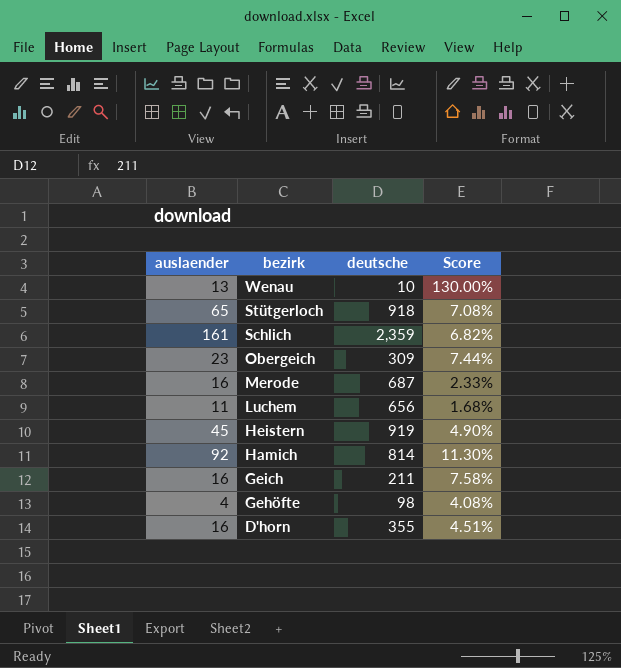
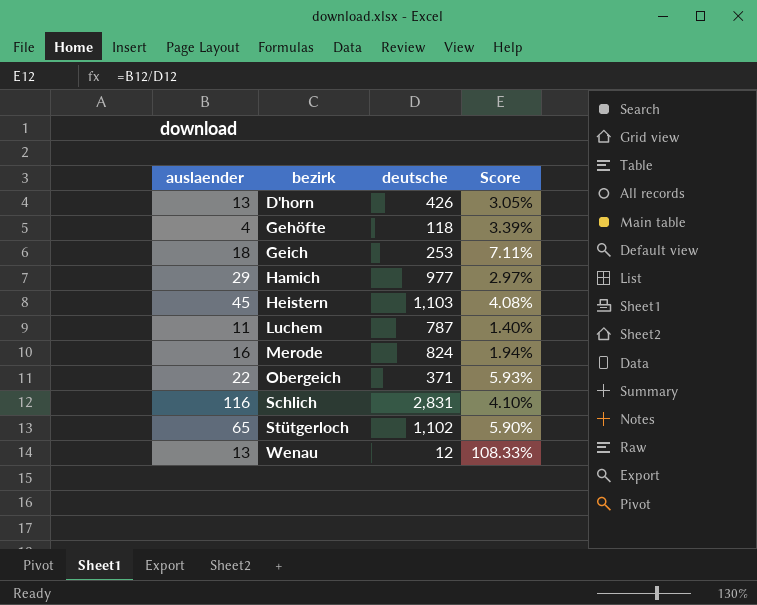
row order: bezirk descending -> bezirk ascending
D'horn | auslaender: 16 -> 13
D'horn | deutsche: 355 -> 426
D'horn | Score: 4.51% -> 3.05%
Gehöfte | deutsche: 98 -> 118
Gehöfte | Score: 4.08% -> 3.39%
Geich | auslaender: 16 -> 18
Geich | deutsche: 211 -> 253
Geich | Score: 7.58% -> 7.11%
Hamich | auslaender: 92 -> 29
Hamich | deutsche: 814 -> 977
Hamich | Score: 11.30% -> 2.97%
Heistern | deutsche: 919 -> 1,103
Heistern | Score: 4.90% -> 4.08%
Luchem | deutsche: 656 -> 787
Luchem | Score: 1.68% -> 1.40%
Merode | deutsche: 687 -> 824
Merode | Score: 2.33% -> 1.94%
Obergeich | auslaender: 23 -> 22
Obergeich | deutsche: 309 -> 371
Obergeich | Score: 7.44% -> 5.93%
Schlich | auslaender: 161 -> 116
Schlich | deutsche: 2,359 -> 2,831
Schlich | Score: 6.82% -> 4.10%
Stütgerloch | deutsche: 918 -> 1,102
Stütgerloch | Score: 7.08% -> 5.90%
Wenau | deutsche: 10 -> 12
Wenau | Score: 130.00% -> 108.33%

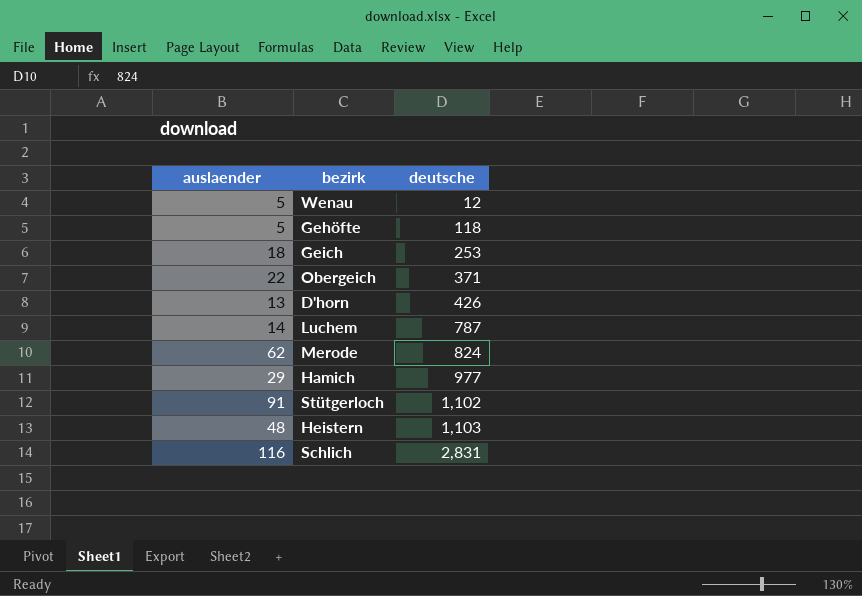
row order: bezirk ascending -> deutsche ascending
column Score | formula: [auslaender] / [deutsche] -> none
Wenau | auslaender: 13 -> 5
Gehöfte | auslaender: 4 -> 5
Luchem | auslaender: 11 -> 14
Merode | auslaender: 16 -> 62
Stütgerloch | auslaender: 65 -> 91
Heistern | auslaender: 45 -> 48

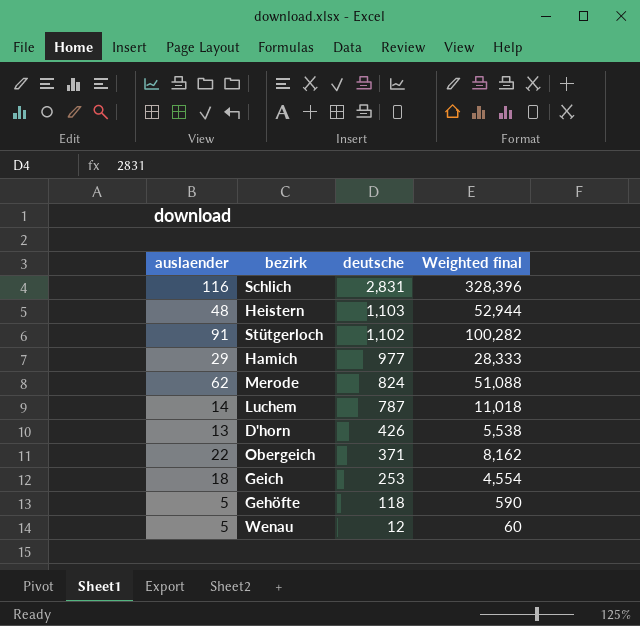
row order: deutsche ascending -> deutsche descending
column Weighted final | formula: none -> [auslaender] * [deutsche]

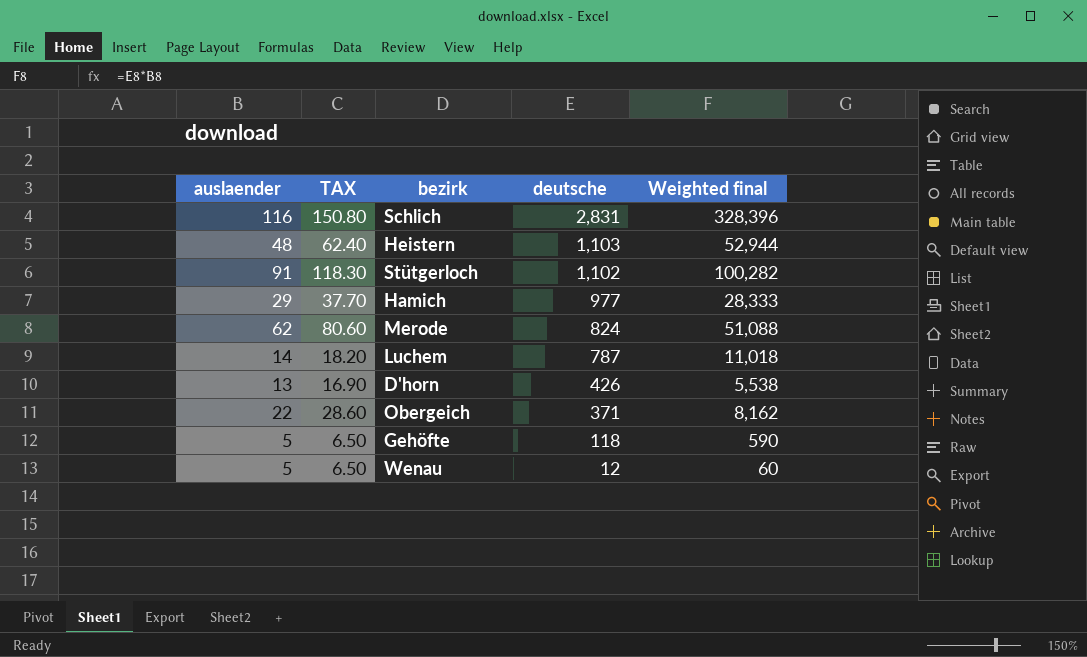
column TAX | formula: none -> [auslaender] * 1.3
row Geich: 18 | 253 | 4,554 -> none

